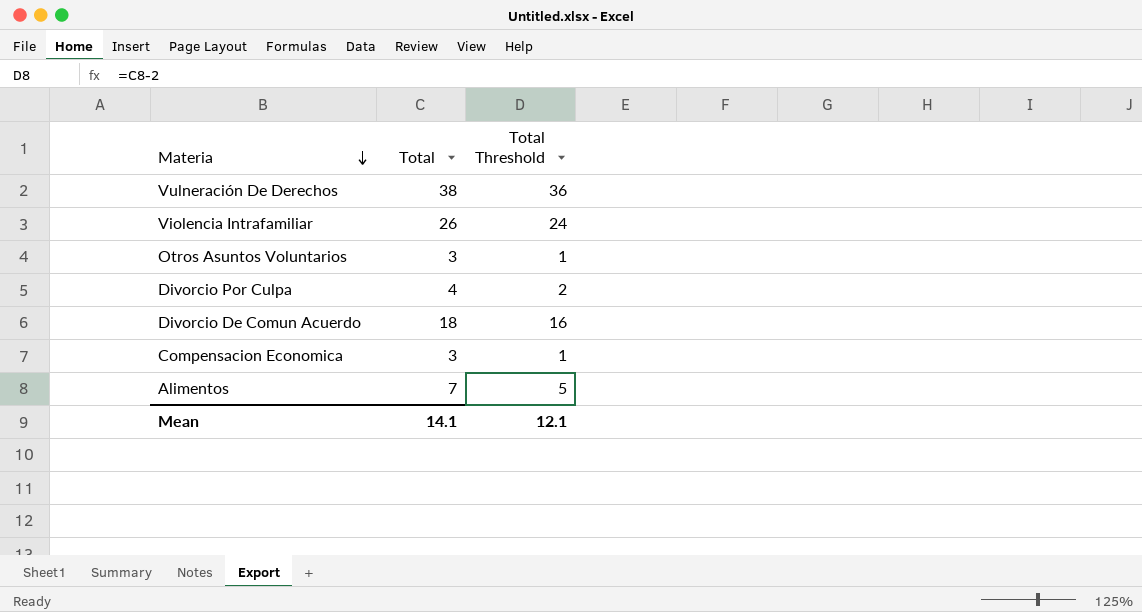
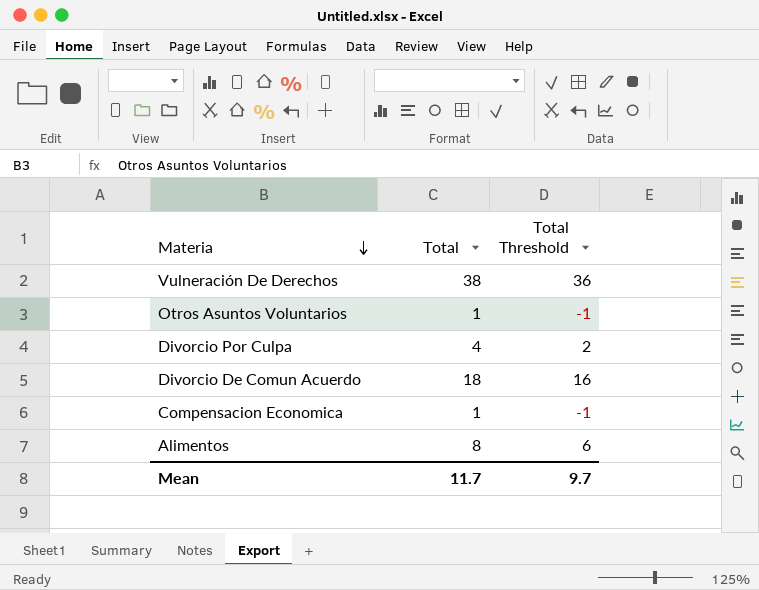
row Violencia Intrafamiliar: 26 | 24 -> none
Otros Asuntos Voluntarios | Total: 3 -> 1
Otros Asuntos Voluntarios | Total Threshold: 1 -> -1
Compensacion Economica | Total: 3 -> 1
Compensacion Economica | Total Threshold: 1 -> -1
Alimentos | Total: 7 -> 8
Alimentos | Total Threshold: 5 -> 6
Mean | Total: 14.1 -> 11.7
Mean | Total Threshold: 12.1 -> 9.7

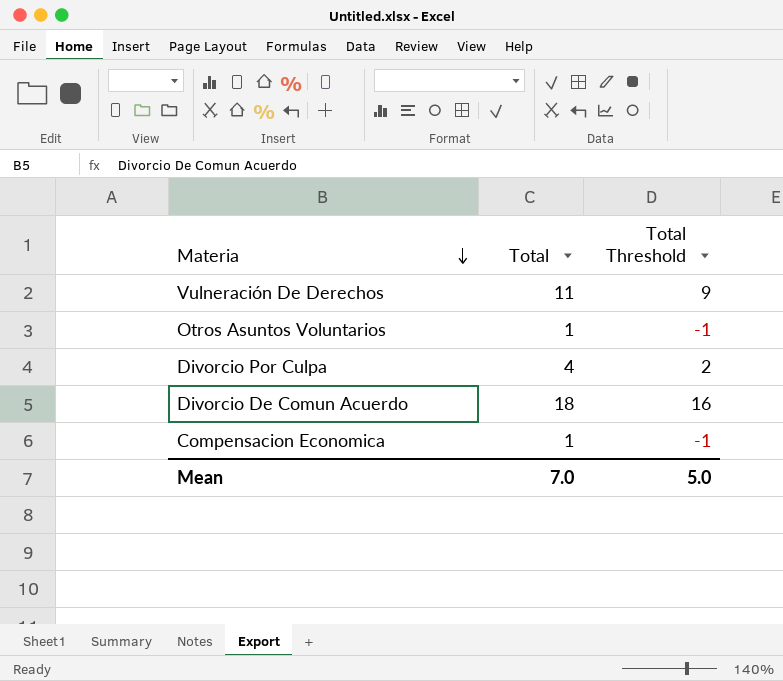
row Alimentos: 8 | 6 -> none
Vulneración De Derechos | Total: 38 -> 11
Vulneración De Derechos | Total Threshold: 36 -> 9
Mean | Total: 11.7 -> 7.0
Mean | Total Threshold: 9.7 -> 5.0

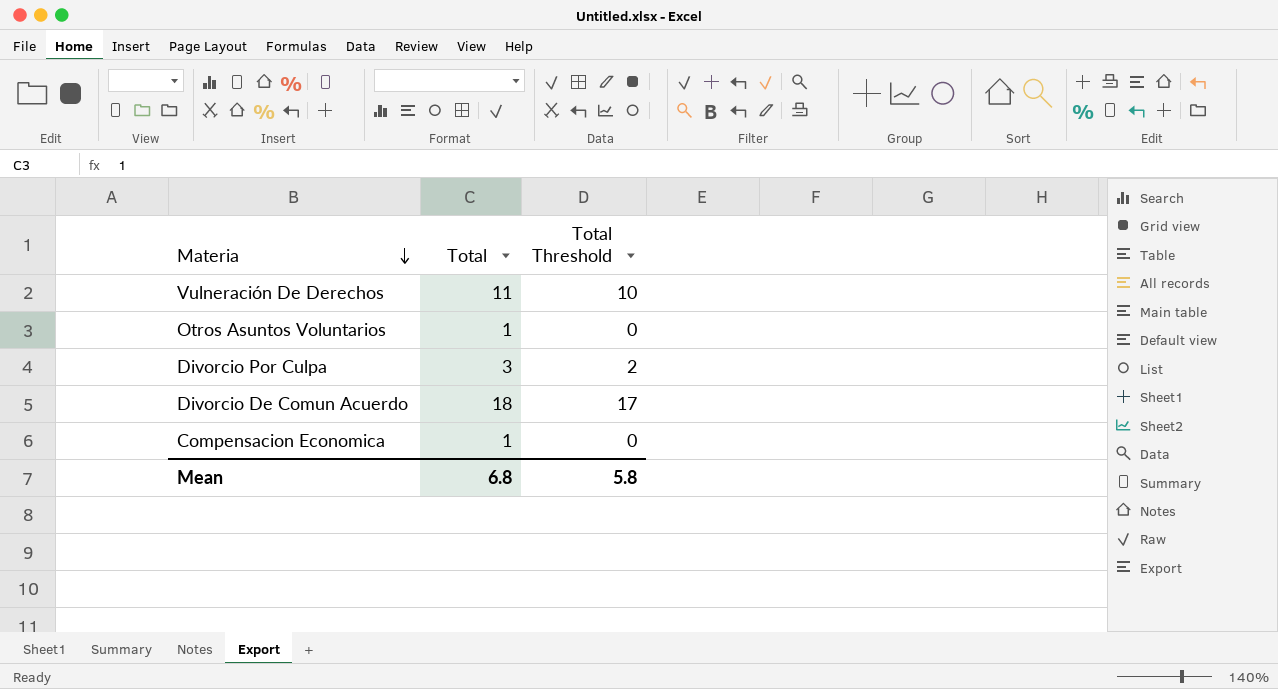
column Total Threshold | formula: [Total] - 2 -> [Total] - 1
Divorcio Por Culpa | Total: 4 -> 3
Mean | Total: 7.0 -> 6.8
Mean | Total Threshold: 5.0 -> 5.8

